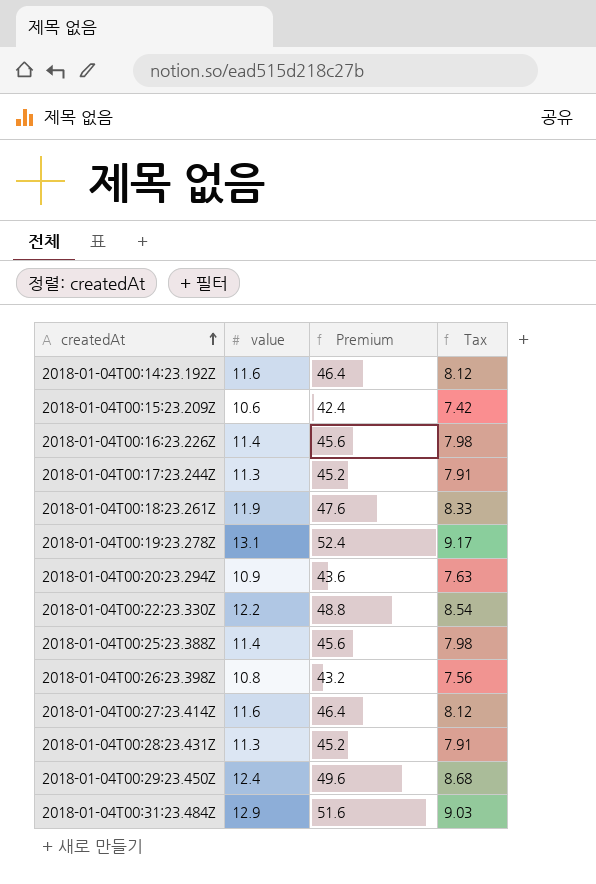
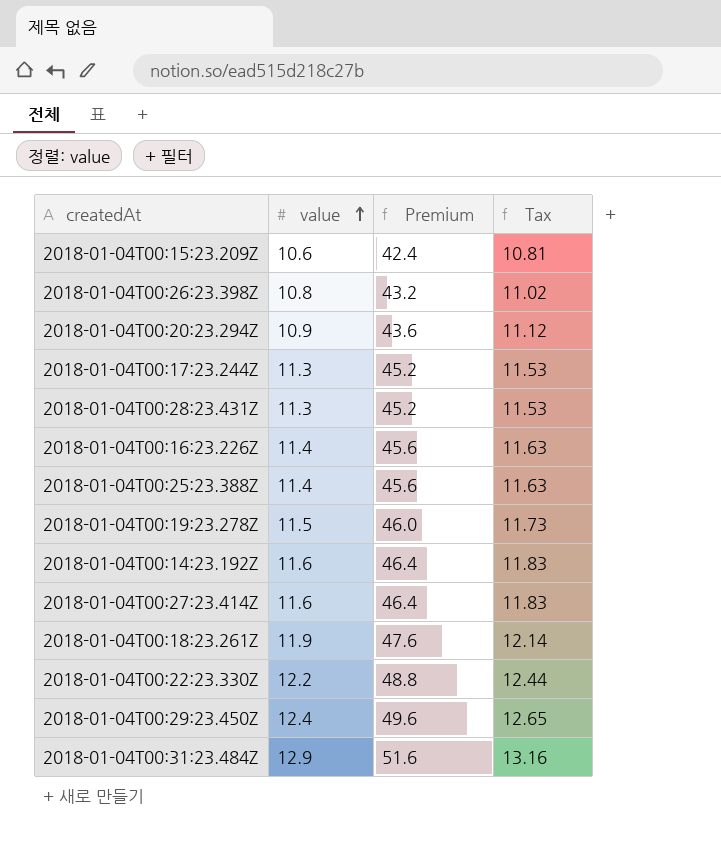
row order: createdAt ascending -> value ascending
column Tax | formula: [value] * 0.7 -> [value] * 1.02
2018-01-04T00:19:23.278Z | value: 13.1 -> 11.5
2018-01-04T00:19:23.278Z | Premium: 52.4 -> 46.0

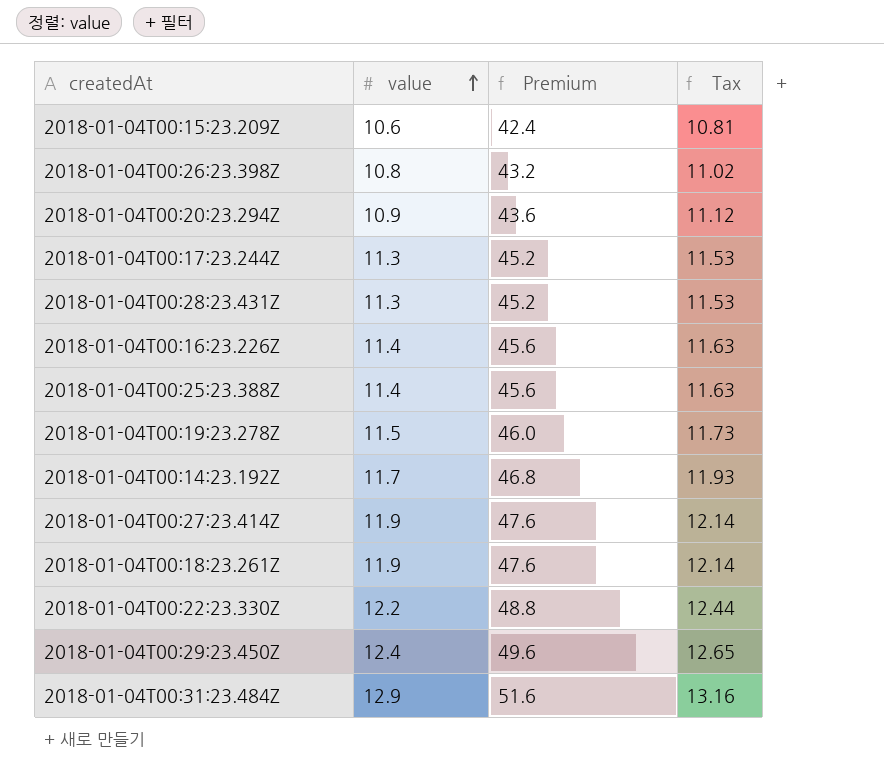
2018-01-04T00:14:23.192Z | value: 11.6 -> 11.7
2018-01-04T00:14:23.192Z | Premium: 46.4 -> 46.8
2018-01-04T00:14:23.192Z | Tax: 11.83 -> 11.93
2018-01-04T00:27:23.414Z | value: 11.6 -> 11.9
2018-01-04T00:27:23.414Z | Premium: 46.4 -> 47.6
2018-01-04T00:27:23.414Z | Tax: 11.83 -> 12.14

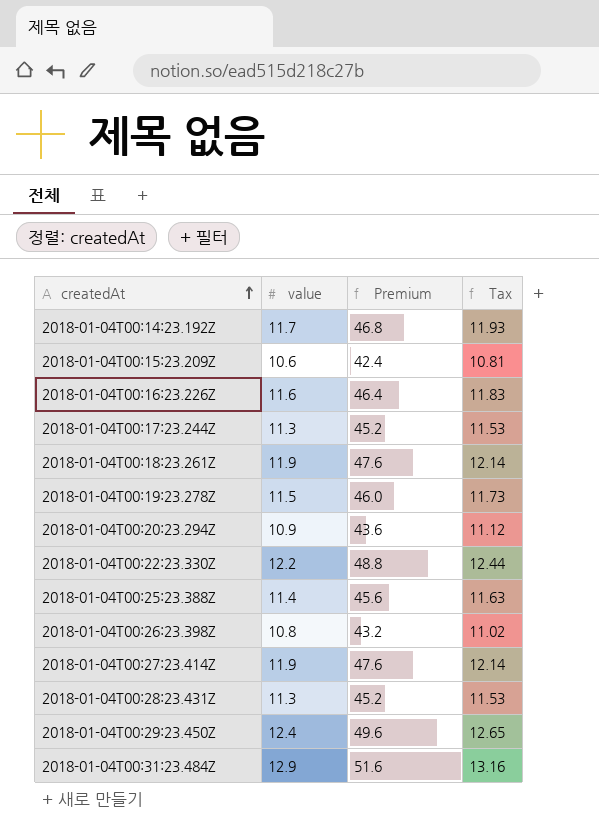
row order: value ascending -> createdAt ascending
2018-01-04T00:16:23.226Z | value: 11.4 -> 11.6
2018-01-04T00:16:23.226Z | Premium: 45.6 -> 46.4
2018-01-04T00:16:23.226Z | Tax: 11.63 -> 11.83

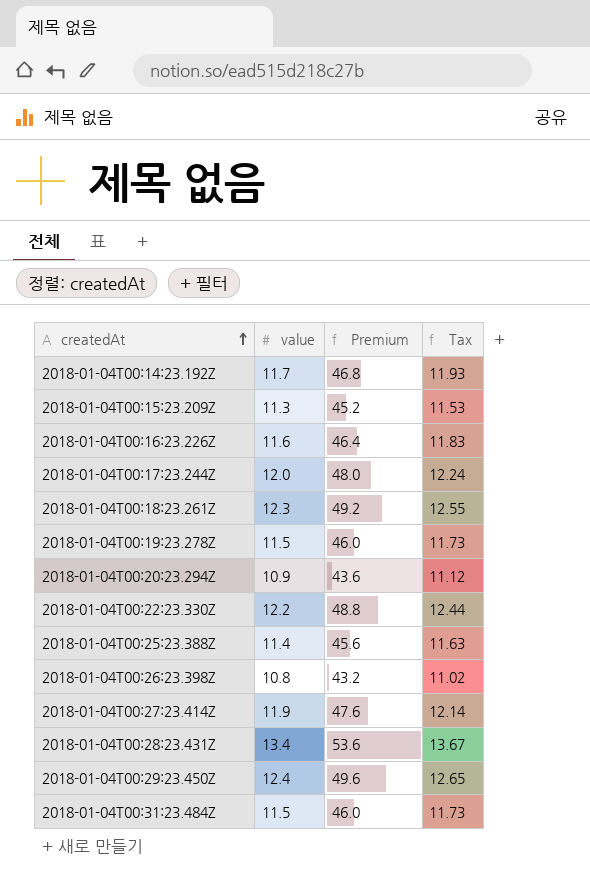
2018-01-04T00:15:23.209Z | value: 10.6 -> 11.3
2018-01-04T00:15:23.209Z | Premium: 42.4 -> 45.2
2018-01-04T00:15:23.209Z | Tax: 10.81 -> 11.53
2018-01-04T00:17:23.244Z | value: 11.3 -> 12.0
2018-01-04T00:17:23.244Z | Premium: 45.2 -> 48.0
2018-01-04T00:17:23.244Z | Tax: 11.53 -> 12.24
2018-01-04T00:18:23.261Z | value: 11.9 -> 12.3
2018-01-04T00:18:23.261Z | Premium: 47.6 -> 49.2
2018-01-04T00:18:23.261Z | Tax: 12.14 -> 12.55
2018-01-04T00:28:23.431Z | value: 11.3 -> 13.4
2018-01-04T00:28:23.431Z | Premium: 45.2 -> 53.6
2018-01-04T00:28:23.431Z | Tax: 11.53 -> 13.67
2018-01-04T00:31:23.484Z | value: 12.9 -> 11.5
2018-01-04T00:31:23.484Z | Premium: 51.6 -> 46.0
2018-01-04T00:31:23.484Z | Tax: 13.16 -> 11.73

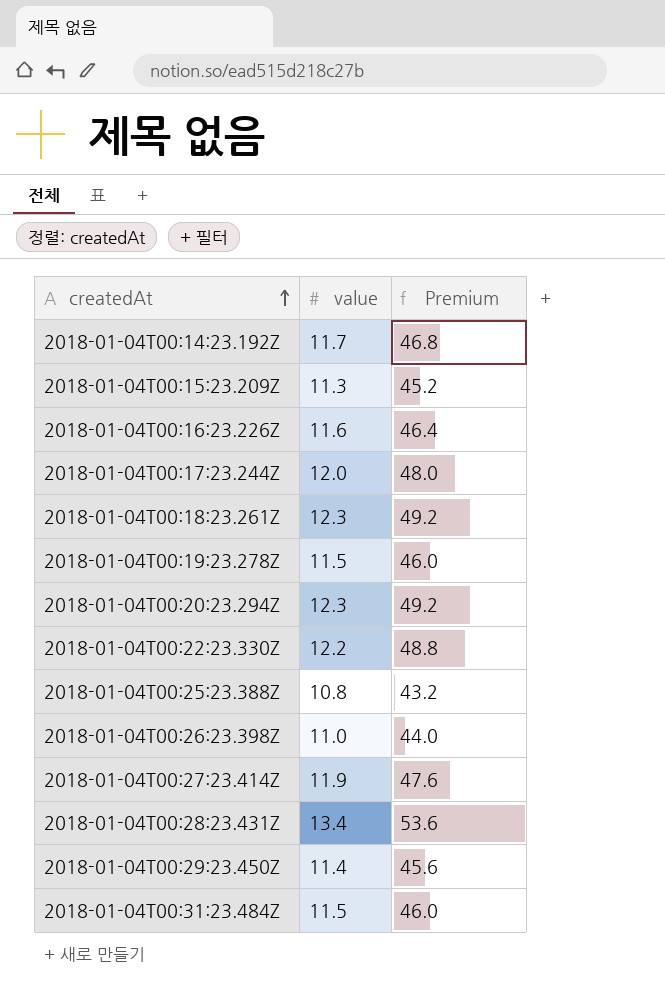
column Tax | formula: [value] * 1.02 -> none
2018-01-04T00:20:23.294Z | value: 10.9 -> 12.3
2018-01-04T00:20:23.294Z | Premium: 43.6 -> 49.2
2018-01-04T00:25:23.388Z | value: 11.4 -> 10.8
2018-01-04T00:25:23.388Z | Premium: 45.6 -> 43.2
2018-01-04T00:26:23.398Z | value: 10.8 -> 11.0
2018-01-04T00:26:23.398Z | Premium: 43.2 -> 44.0
2018-01-04T00:29:23.450Z | value: 12.4 -> 11.4
2018-01-04T00:29:23.450Z | Premium: 49.6 -> 45.6

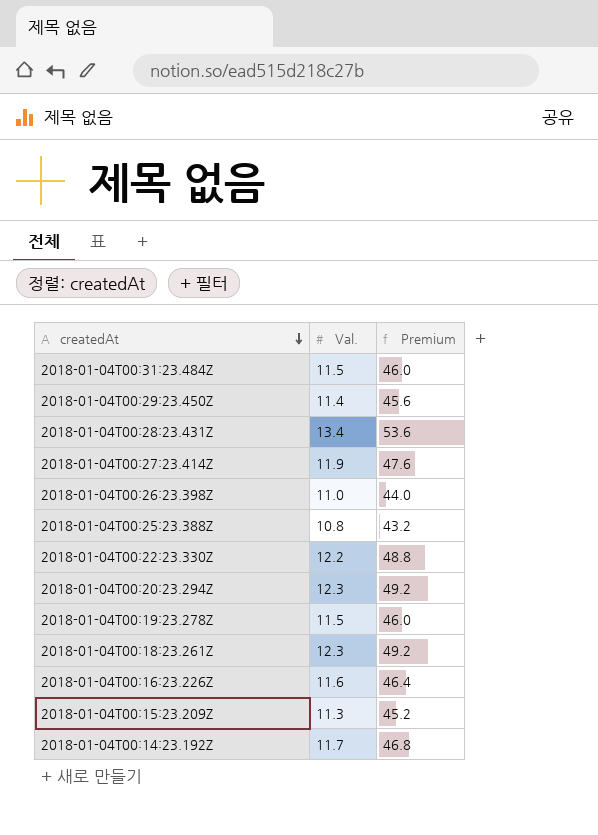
row order: createdAt ascending -> createdAt descending
column name: value -> Val.
row 2018-01-04T00:17:23.244Z: 12.0 | 48.0 -> none

